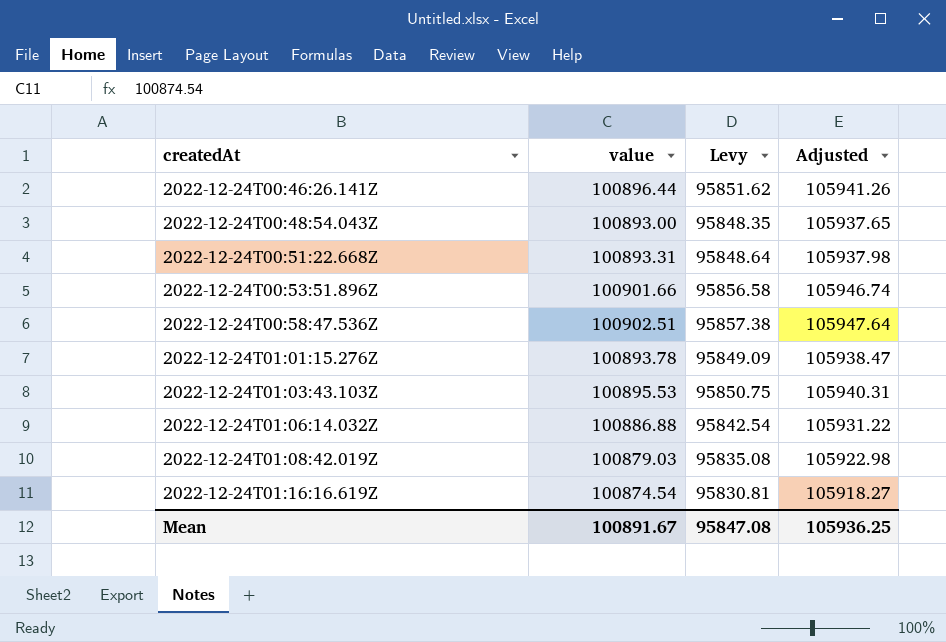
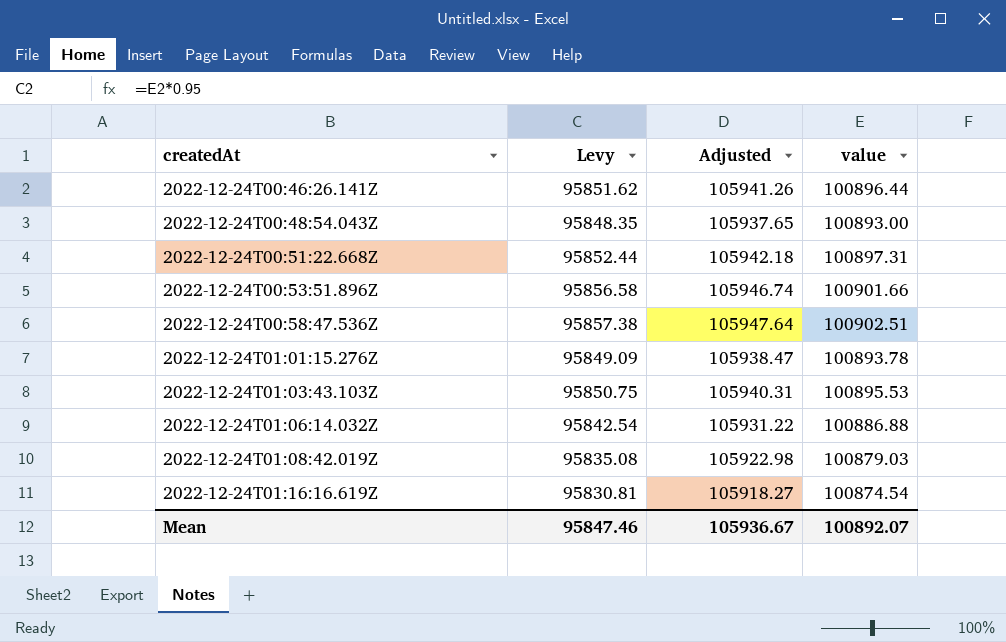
column value | position: 2 -> 4
2022-12-24T00:51:22.668Z | Levy: 95848.64 -> 95852.44
2022-12-24T00:51:22.668Z | Adjusted: 105937.98 -> 105942.18
2022-12-24T00:51:22.668Z | value: 100893.31 -> 100897.31
Mean | Levy: 95847.08 -> 95847.46
Mean | Adjusted: 105936.25 -> 105936.67
Mean | value: 100891.67 -> 100892.07

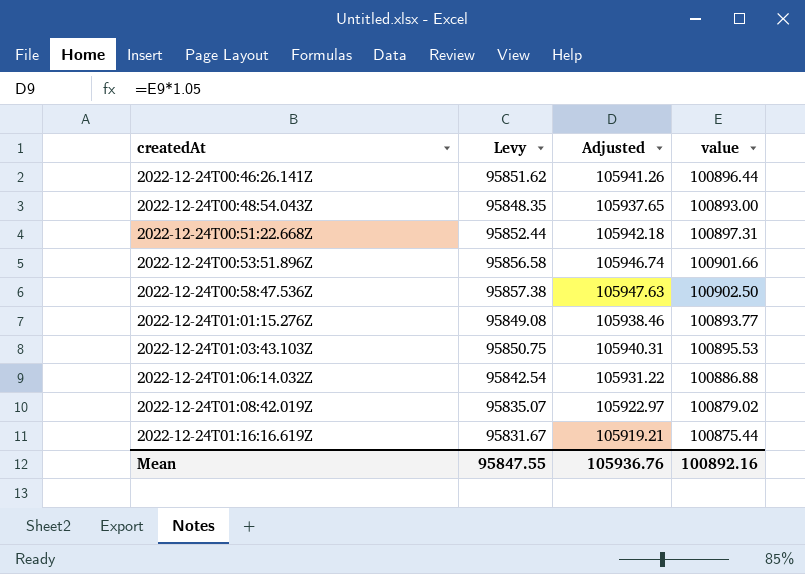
2022-12-24T00:58:47.536Z | Adjusted: 105947.64 -> 105947.63
2022-12-24T00:58:47.536Z | value: 100902.51 -> 100902.50
2022-12-24T01:01:15.276Z | Levy: 95849.09 -> 95849.08
2022-12-24T01:01:15.276Z | Adjusted: 105938.47 -> 105938.46
2022-12-24T01:01:15.276Z | value: 100893.78 -> 100893.77
2022-12-24T01:08:42.019Z | Levy: 95835.08 -> 95835.07
2022-12-24T01:08:42.019Z | Adjusted: 105922.98 -> 105922.97
2022-12-24T01:08:42.019Z | value: 100879.03 -> 100879.02
2022-12-24T01:16:16.619Z | Levy: 95830.81 -> 95831.67
2022-12-24T01:16:16.619Z | Adjusted: 105918.27 -> 105919.21
2022-12-24T01:16:16.619Z | value: 100874.54 -> 100875.44
Mean | Levy: 95847.46 -> 95847.55
Mean | Adjusted: 105936.67 -> 105936.76
Mean | value: 100892.07 -> 100892.16

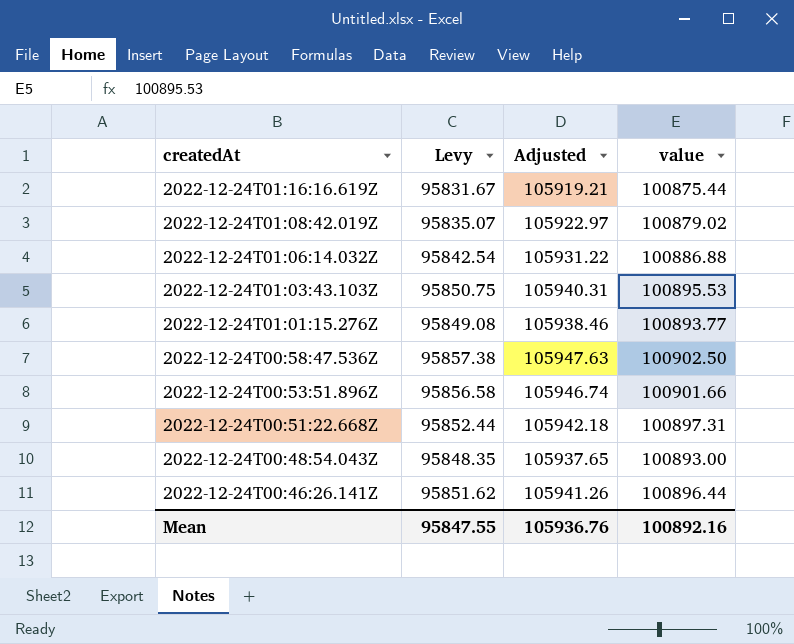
row order: createdAt ascending -> createdAt descending

